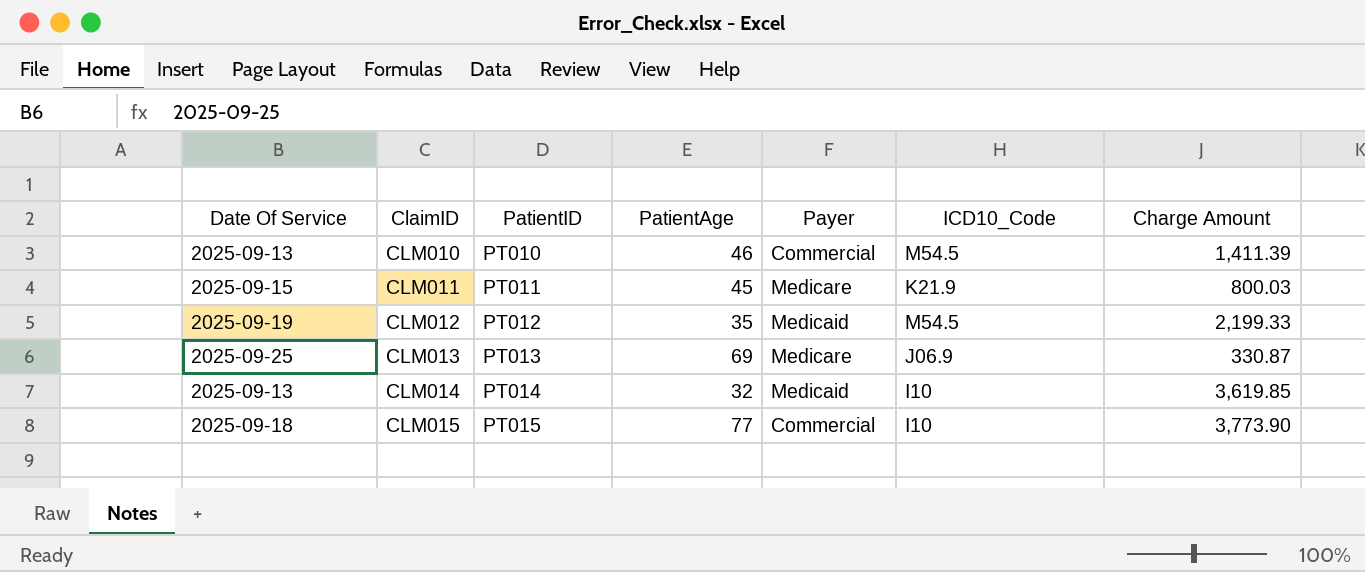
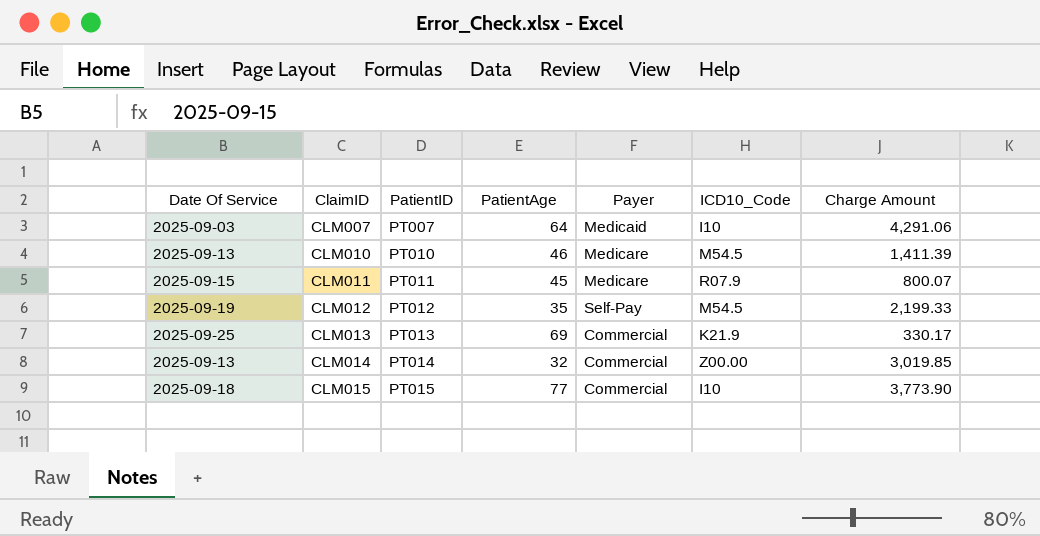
row CLM007: none -> 2025-09-03 | PT007 | 64 | Medicaid | I10 | 4,291.06
CLM010 | Payer: Commercial -> Medicare
CLM011 | ICD10_Code: K21.9 -> R07.9
CLM011 | Charge Amount: 800.03 -> 800.07
CLM012 | Payer: Medicaid -> Self-Pay
CLM013 | Payer: Medicare -> Commercial
CLM013 | ICD10_Code: J06.9 -> K21.9
CLM013 | Charge Amount: 330.87 -> 330.17
CLM014 | Payer: Medicaid -> Commercial
CLM014 | ICD10_Code: I10 -> Z00.00
CLM014 | Charge Amount: 3,619.85 -> 3,019.85

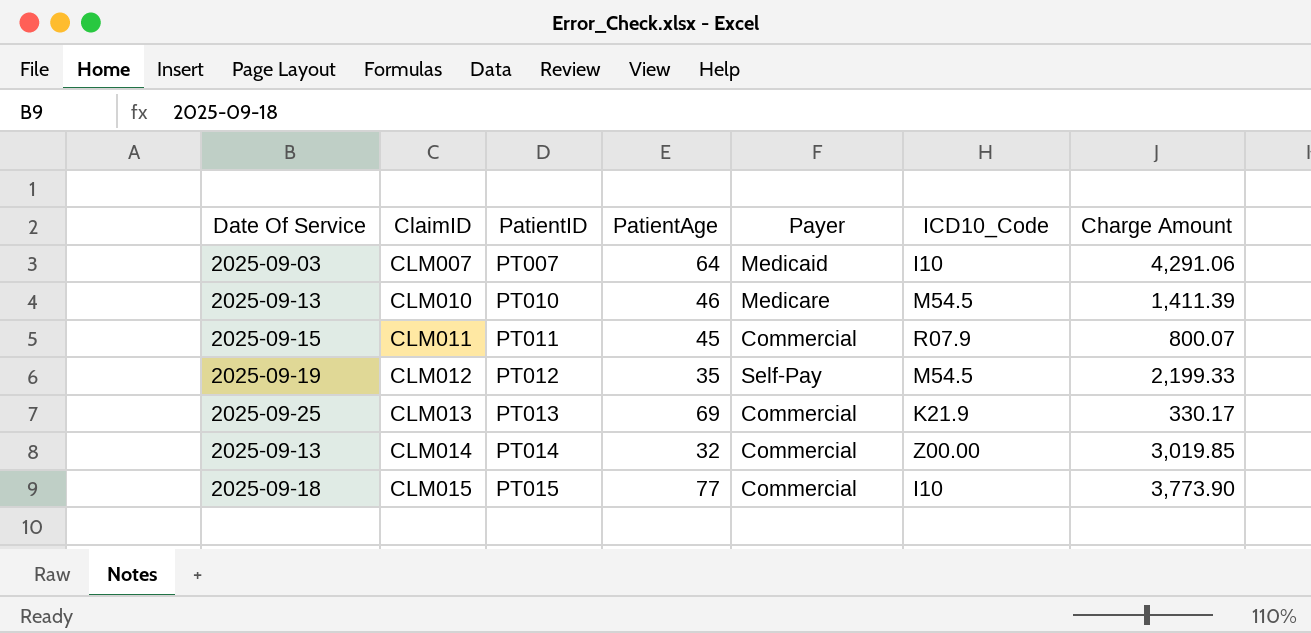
CLM011 | Payer: Medicare -> Commercial

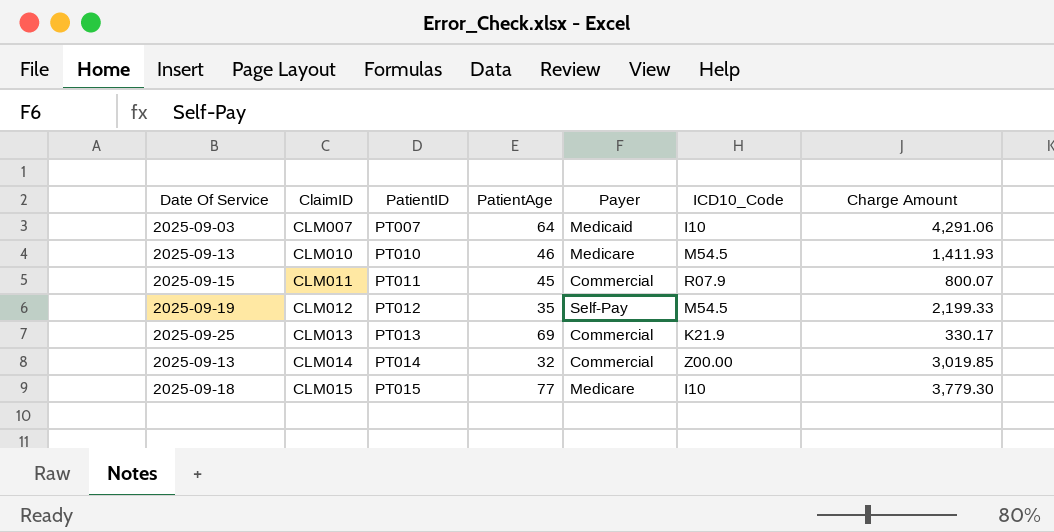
CLM010 | Charge Amount: 1,411.39 -> 1,411.93
CLM015 | Payer: Commercial -> Medicare
CLM015 | Charge Amount: 3,773.90 -> 3,779.30

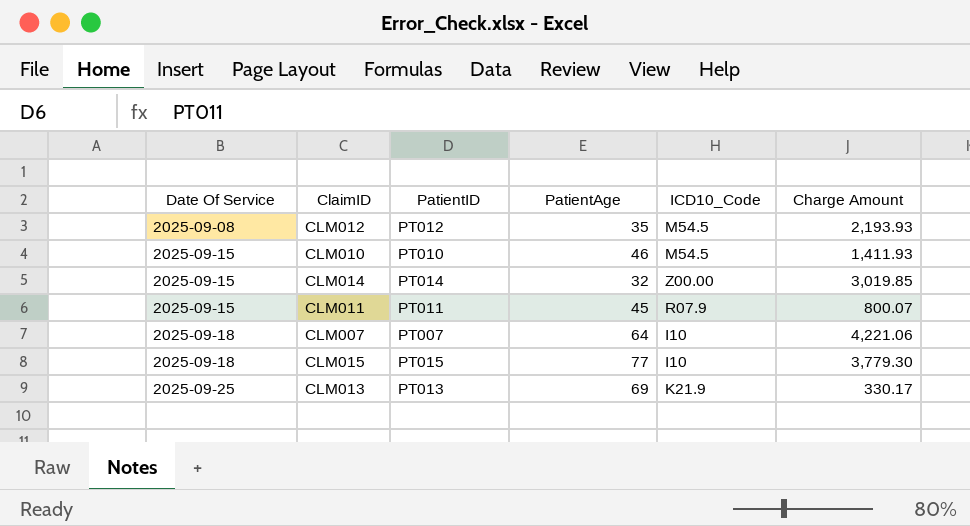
row order: ClaimID ascending -> Date Of Service ascending
column Payer | position: 5 -> none
CLM012 | Date Of Service: 2025-09-19 -> 2025-09-08
CLM012 | Charge Amount: 2,199.33 -> 2,193.93
CLM010 | Date Of Service: 2025-09-13 -> 2025-09-15
CLM014 | Date Of Service: 2025-09-13 -> 2025-09-15
CLM007 | Date Of Service: 2025-09-03 -> 2025-09-18
CLM007 | Charge Amount: 4,291.06 -> 4,221.06

